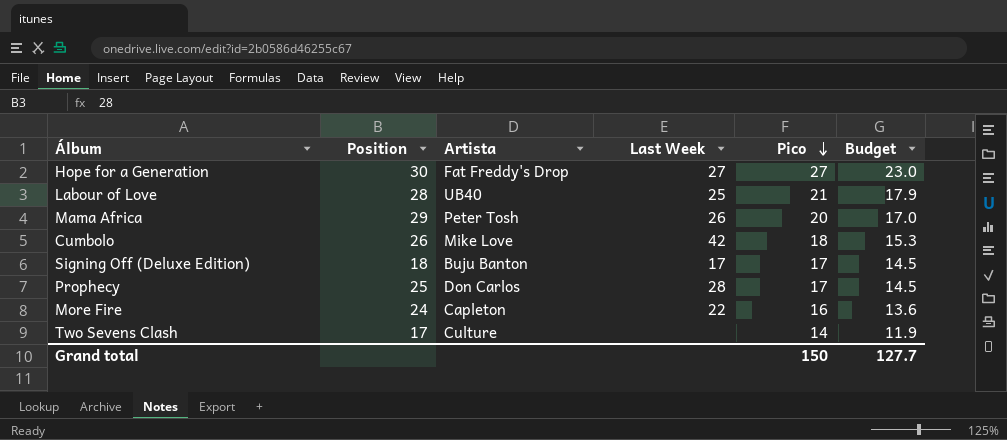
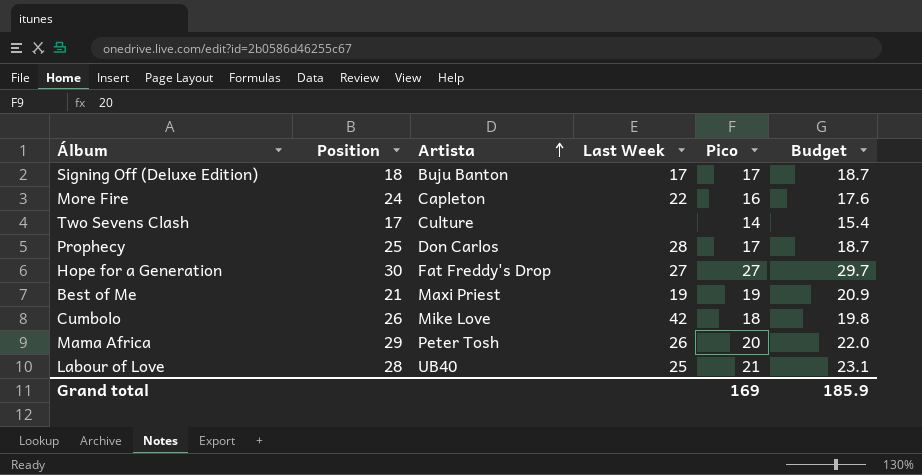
row order: Pico descending -> Artista ascending
column Budget | formula: [Pico] * 0.85 -> [Pico] * 1.1
row Best of Me: none -> 21 | Maxi Priest | 19 | 19 | 20.9
Grand total | Pico: 150 -> 169
Grand total | Budget: 127.7 -> 185.9

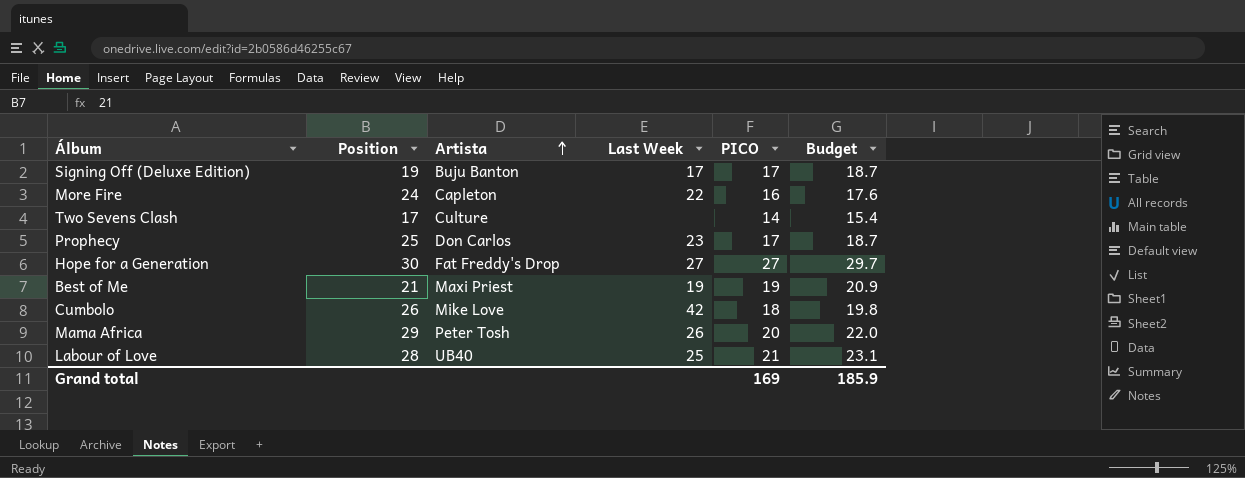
column name: Pico -> PICO
Signing Off (Deluxe Edition) | Position: 18 -> 19
Prophecy | Last Week: 28 -> 23

